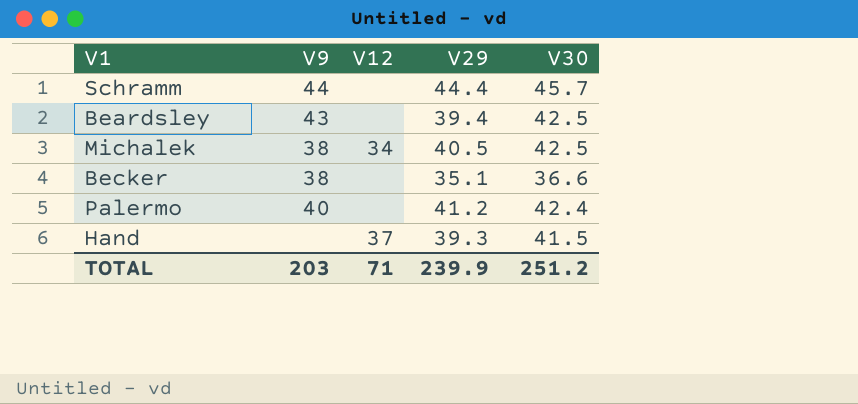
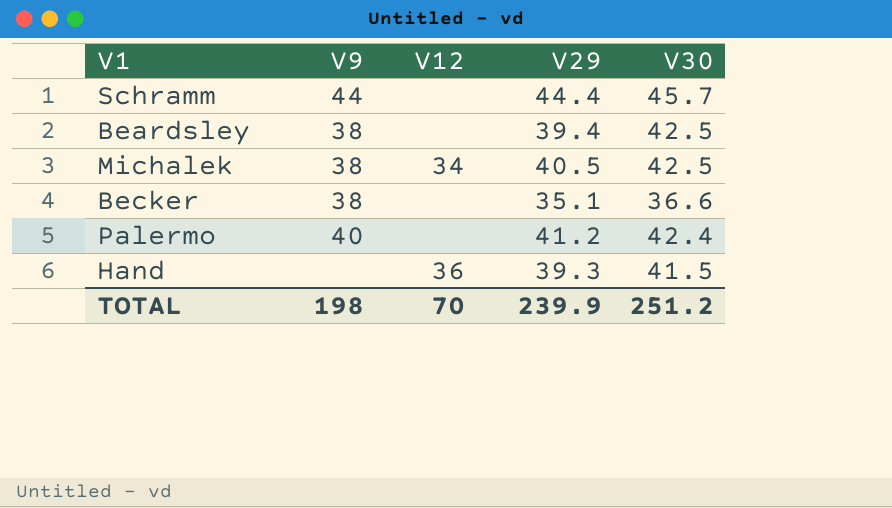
Beardsley | V9: 43 -> 38
Hand | V12: 37 -> 36
TOTAL | V9: 203 -> 198
TOTAL | V12: 71 -> 70

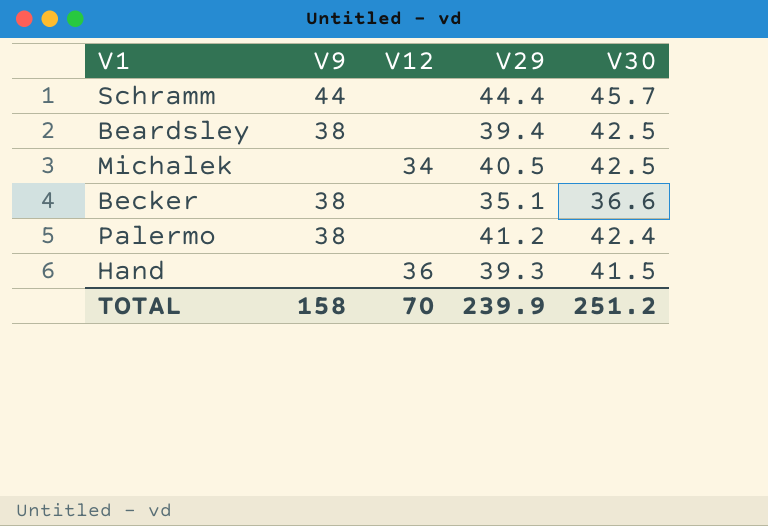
Michalek | V9: 38 -> none
Palermo | V9: 40 -> 38
TOTAL | V9: 198 -> 158

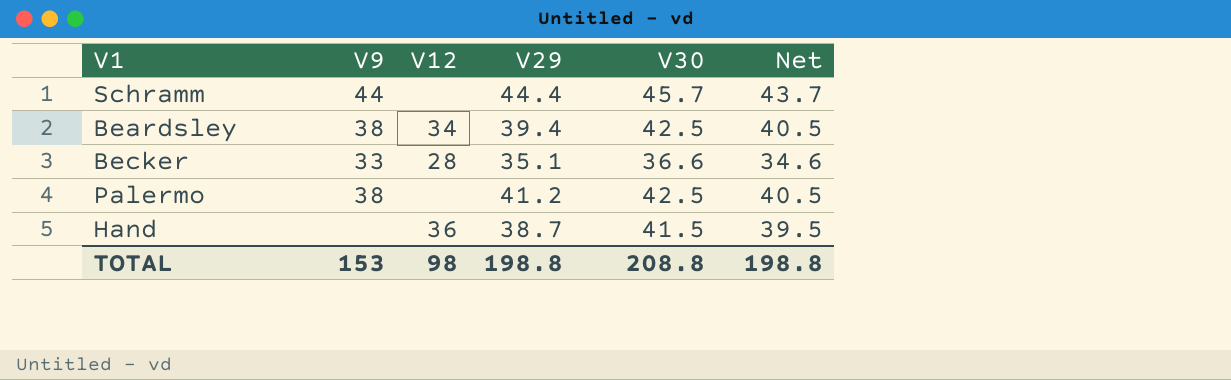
column Net | formula: none -> [V30] - 2
row Michalek: none | 34 | 40.5 | 42.5 -> none
Beardsley | V12: none -> 34
Becker | V9: 38 -> 33
Becker | V12: none -> 28
Palermo | V30: 42.4 -> 42.5
Hand | V29: 39.3 -> 38.7
TOTAL | V9: 158 -> 153
TOTAL | V12: 70 -> 98
TOTAL | V29: 239.9 -> 198.8
TOTAL | V30: 251.2 -> 208.8

